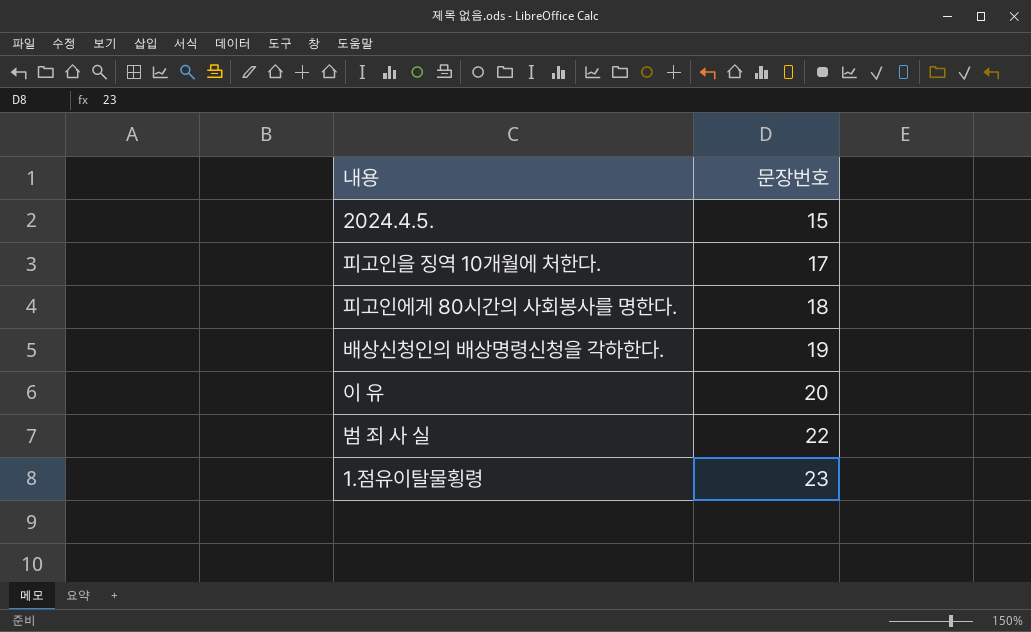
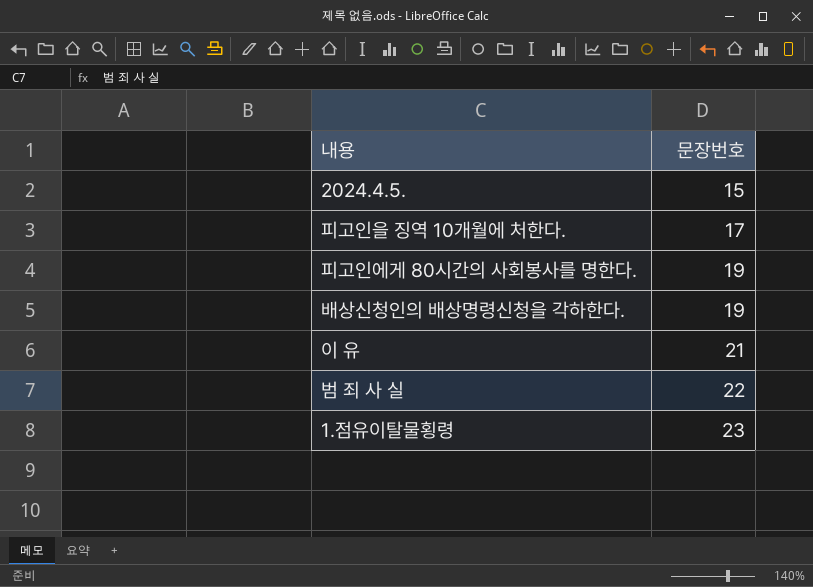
피고인에게 80시간의 사회봉사를 명한다. | 문장번호: 18 -> 19
이 유 | 문장번호: 20 -> 21

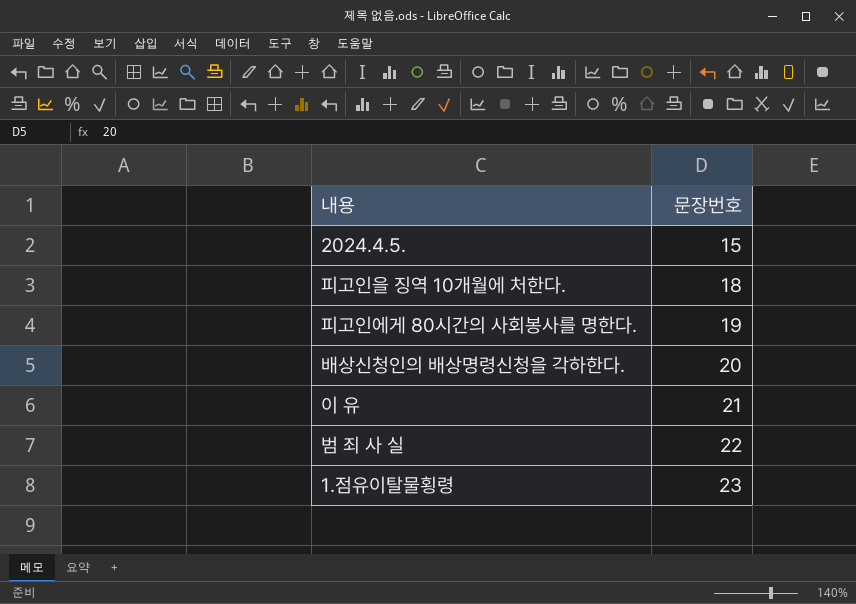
피고인을 징역 10개월에 처한다. | 문장번호: 17 -> 18
배상신청인의 배상명령신청을 각하한다. | 문장번호: 19 -> 20

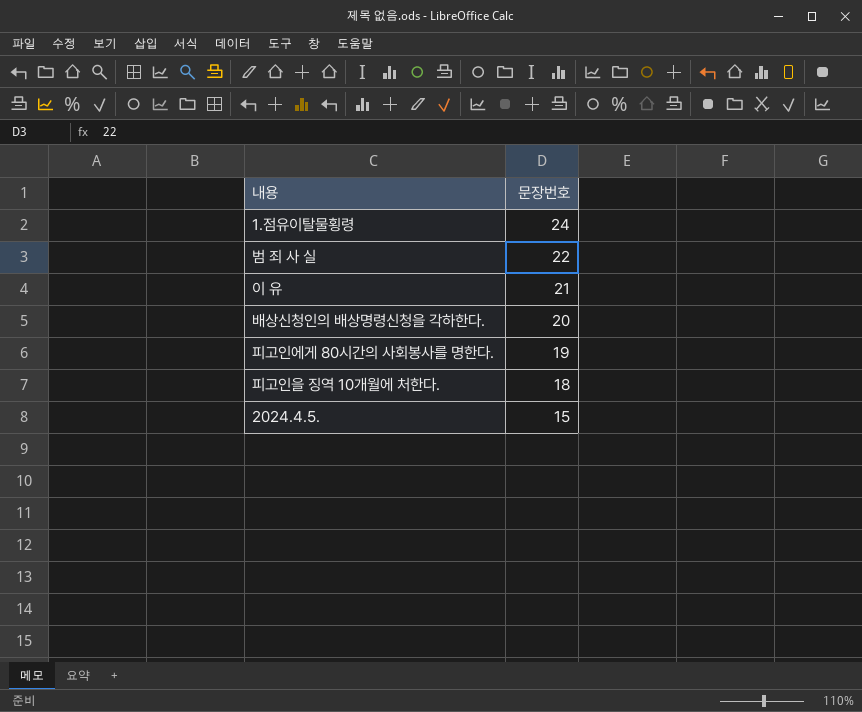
row order: 문장번호 ascending -> 문장번호 descending
1.점유이탈물횡령 | 문장번호: 23 -> 24

